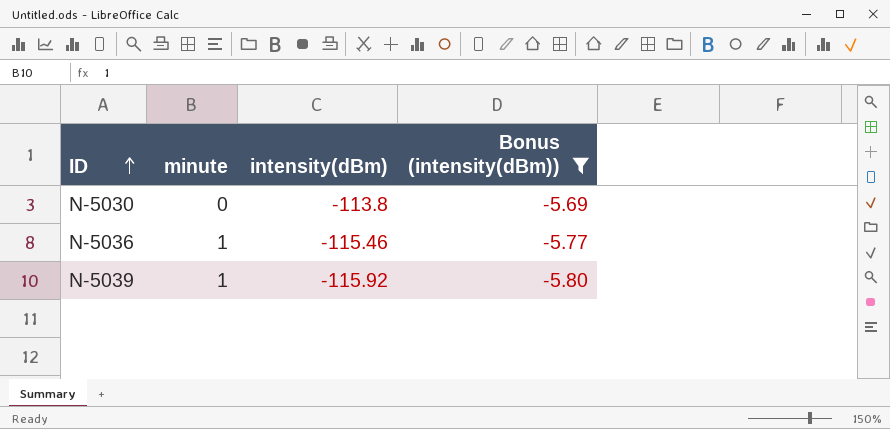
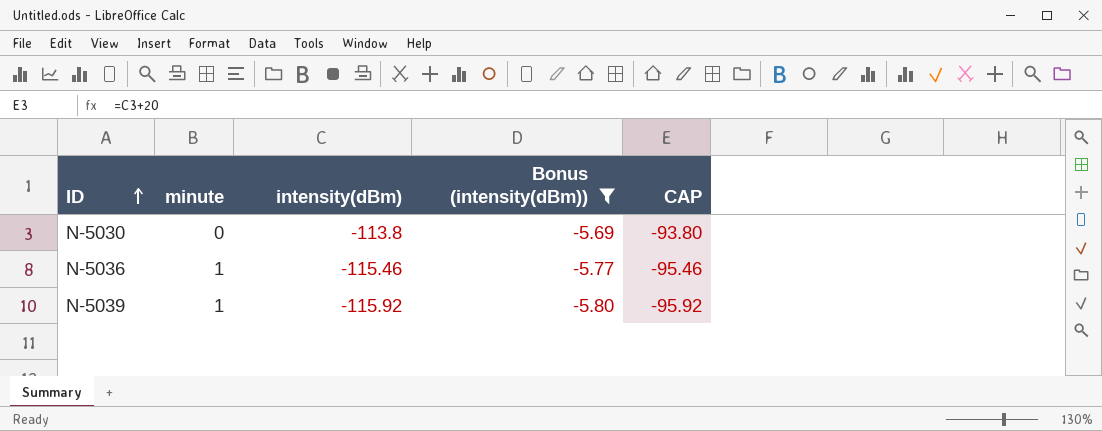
column CAP | formula: none -> [intensity(dBm)] + 20

